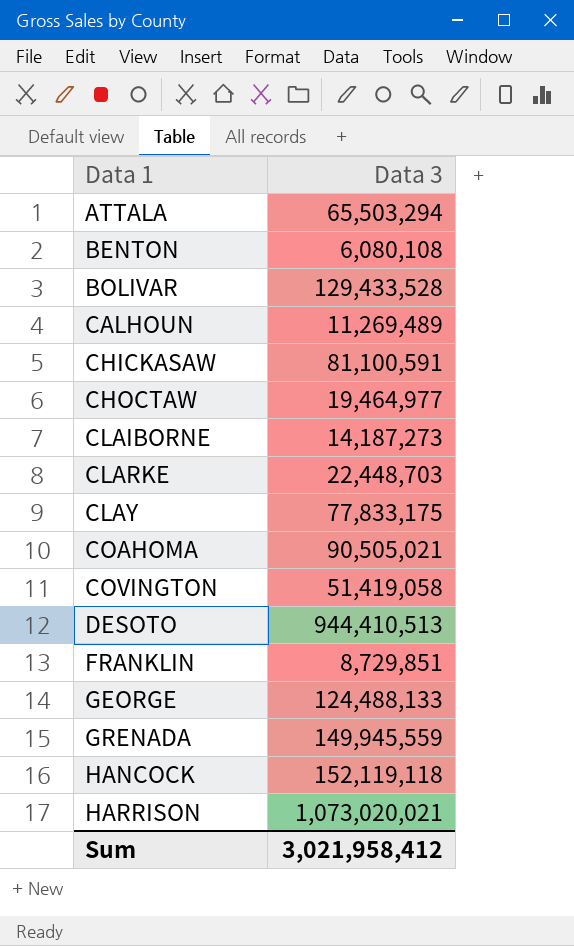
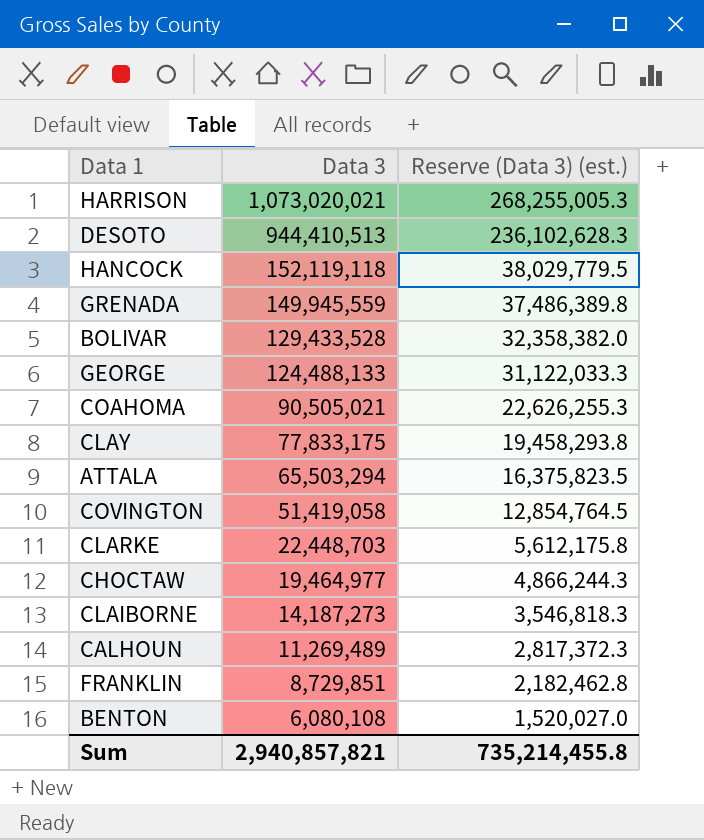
row order: Data 1 ascending -> Data 3 descending
column Reserve (Data 3) (est.) | formula: none -> [Data 3] * 0.25
row CHICKASAW: 81,100,591 -> none
Sum | Data 3: 3,021,958,412 -> 2,940,857,821

